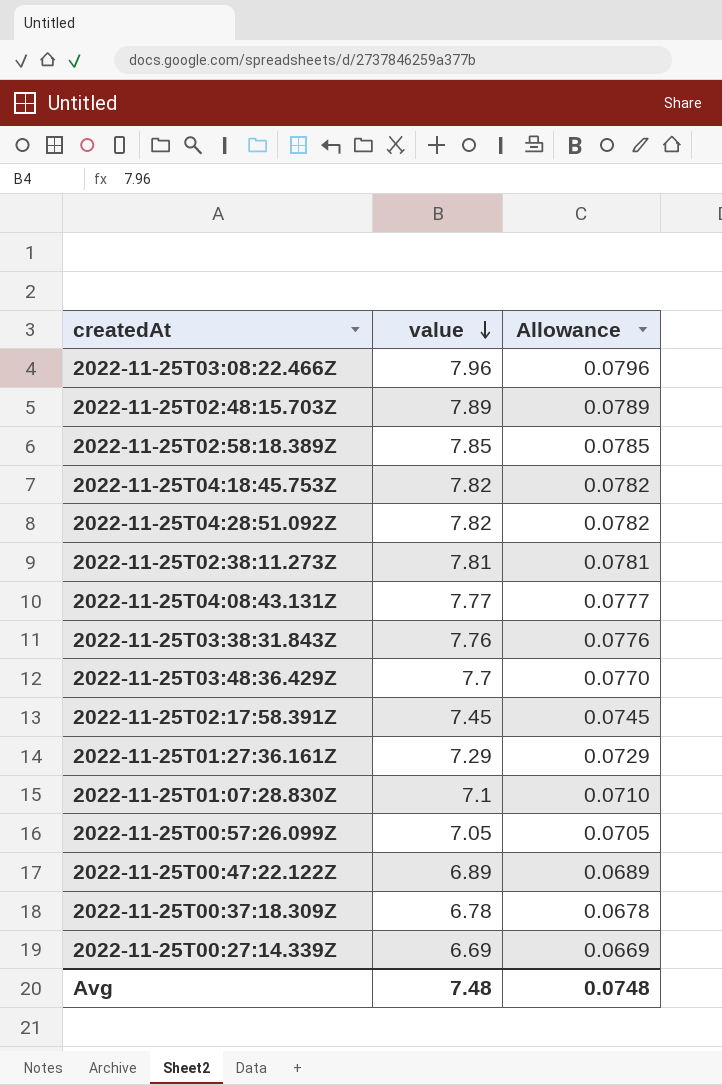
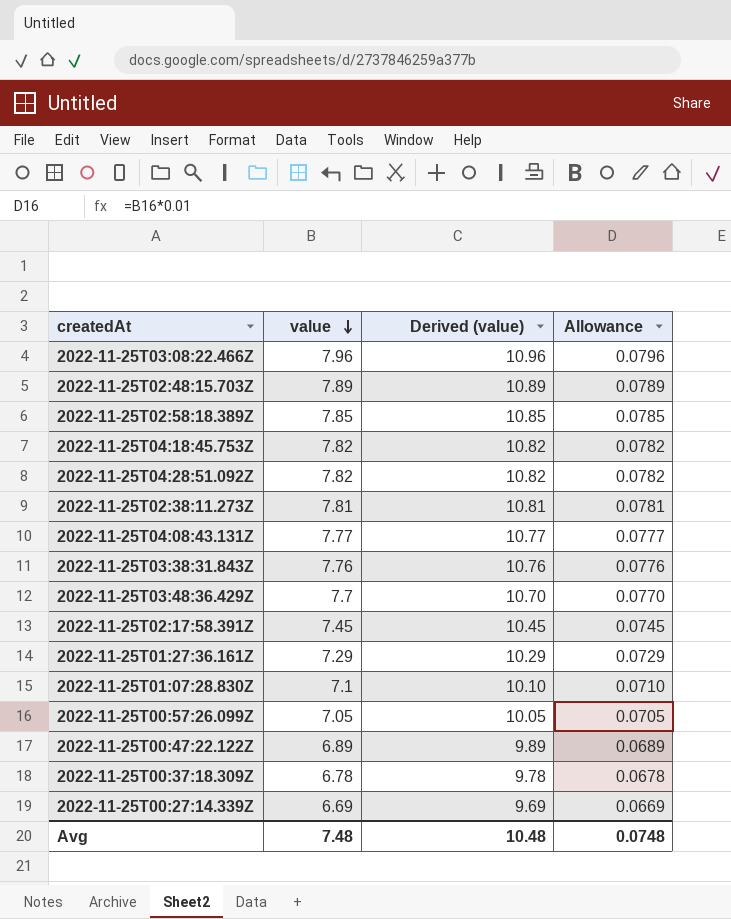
column Derived (value) | formula: none -> [value] + 3

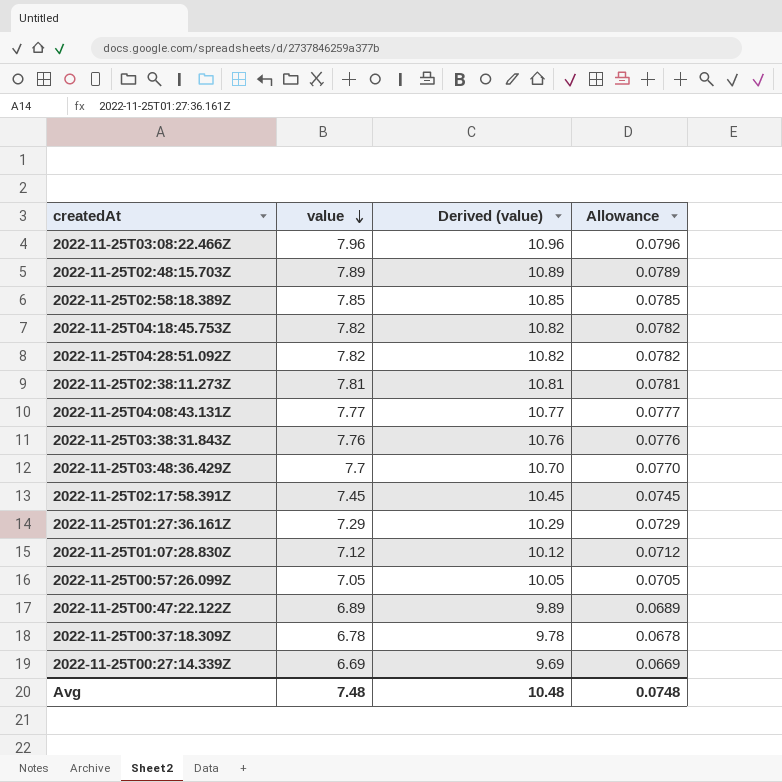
2022-11-25T01:07:28.830Z | value: 7.1 -> 7.12
2022-11-25T01:07:28.830Z | Derived (value): 10.10 -> 10.12
2022-11-25T01:07:28.830Z | Allowance: 0.0710 -> 0.0712

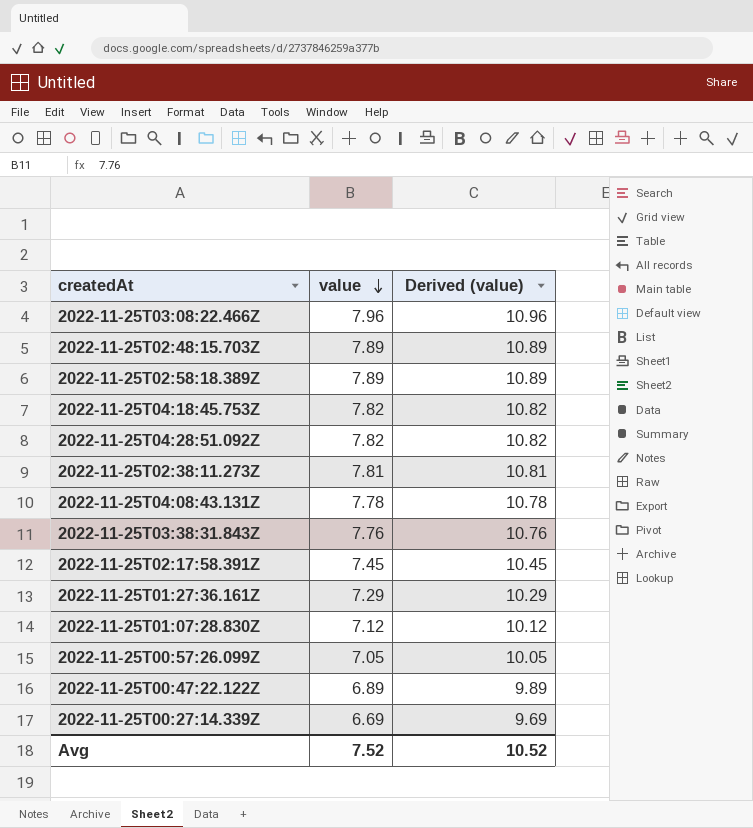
column Allowance | formula: [value] * 0.01 -> none
row 2022-11-25T03:48:36.429Z: 7.7 | 10.70 | 0.0770 -> none
row 2022-11-25T00:37:18.309Z: 6.78 | 9.78 | 0.0678 -> none
2022-11-25T02:58:18.389Z | value: 7.85 -> 7.89
2022-11-25T02:58:18.389Z | Derived (value): 10.85 -> 10.89
2022-11-25T04:08:43.131Z | value: 7.77 -> 7.78
2022-11-25T04:08:43.131Z | Derived (value): 10.77 -> 10.78
Avg | value: 7.48 -> 7.52
Avg | Derived (value): 10.48 -> 10.52

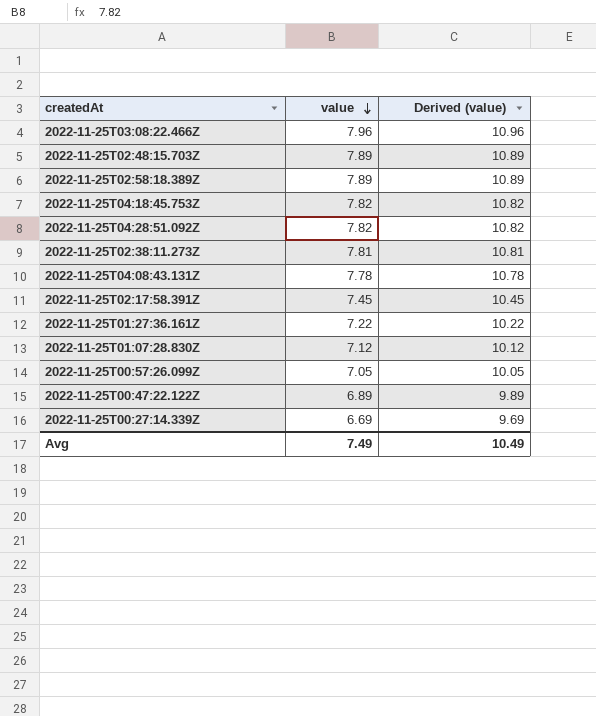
row 2022-11-25T03:38:31.843Z: 7.76 | 10.76 -> none
2022-11-25T01:27:36.161Z | value: 7.29 -> 7.22
2022-11-25T01:27:36.161Z | Derived (value): 10.29 -> 10.22
Avg | value: 7.52 -> 7.49
Avg | Derived (value): 10.52 -> 10.49

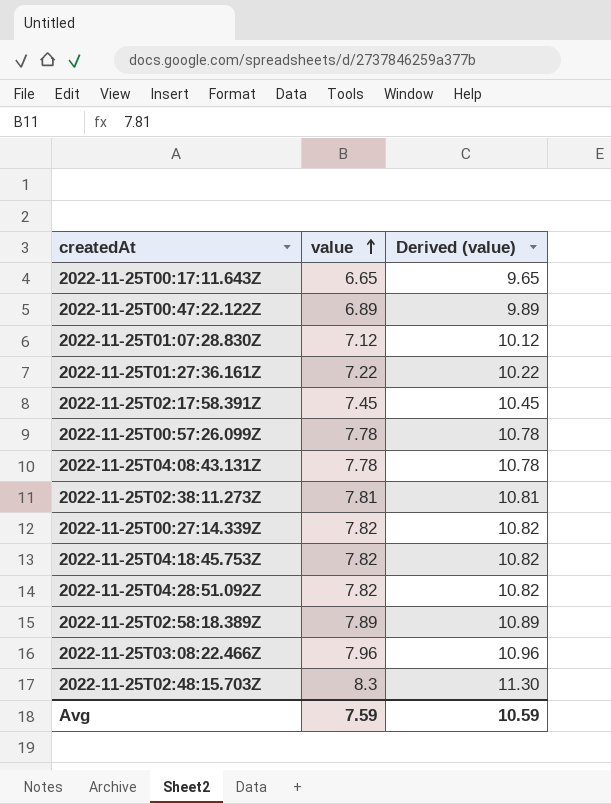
row order: value descending -> value ascending
row 2022-11-25T00:17:11.643Z: none -> 6.65 | 9.65
2022-11-25T00:57:26.099Z | value: 7.05 -> 7.78
2022-11-25T00:57:26.099Z | Derived (value): 10.05 -> 10.78
2022-11-25T00:27:14.339Z | value: 6.69 -> 7.82
2022-11-25T00:27:14.339Z | Derived (value): 9.69 -> 10.82
2022-11-25T02:48:15.703Z | value: 7.89 -> 8.3
2022-11-25T02:48:15.703Z | Derived (value): 10.89 -> 11.30
Avg | value: 7.49 -> 7.59
Avg | Derived (value): 10.49 -> 10.59

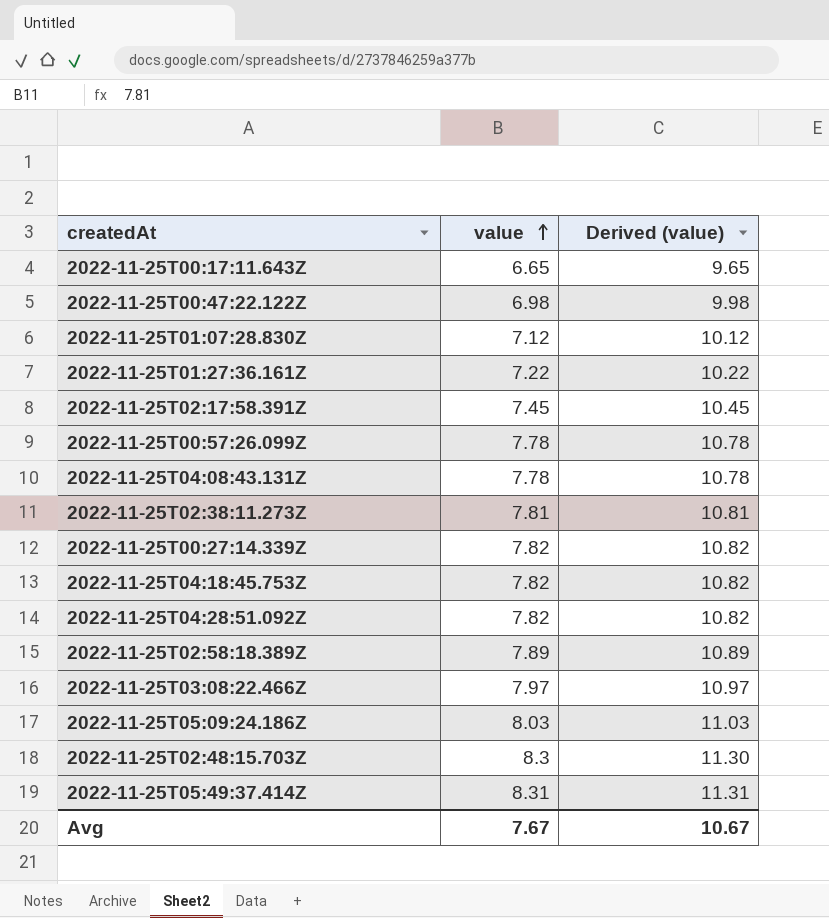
2022-11-25T00:47:22.122Z | value: 6.89 -> 6.98
2022-11-25T00:47:22.122Z | Derived (value): 9.89 -> 9.98
2022-11-25T03:08:22.466Z | value: 7.96 -> 7.97
2022-11-25T03:08:22.466Z | Derived (value): 10.96 -> 10.97
row 2022-11-25T05:09:24.186Z: none -> 8.03 | 11.03
row 2022-11-25T05:49:37.414Z: none -> 8.31 | 11.31
Avg | value: 7.59 -> 7.67
Avg | Derived (value): 10.59 -> 10.67

